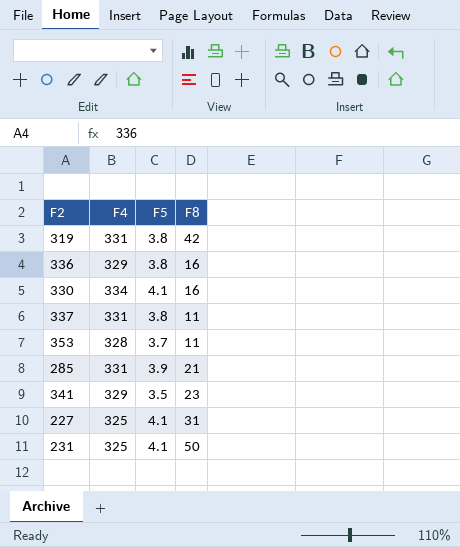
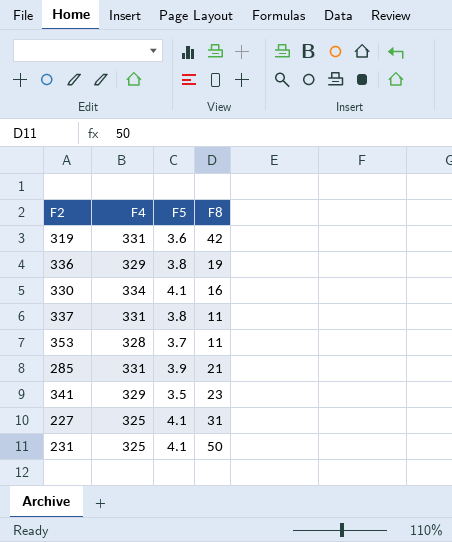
319 | F5: 3.8 -> 3.6
336 | F8: 16 -> 19

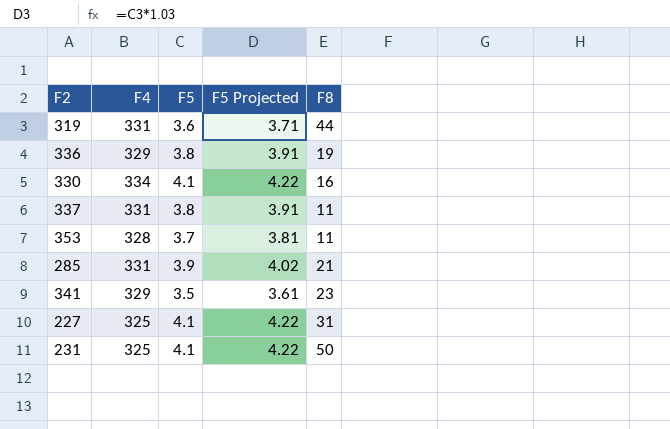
column F5 Projected | formula: none -> [F5] * 1.03
319 | F8: 42 -> 44

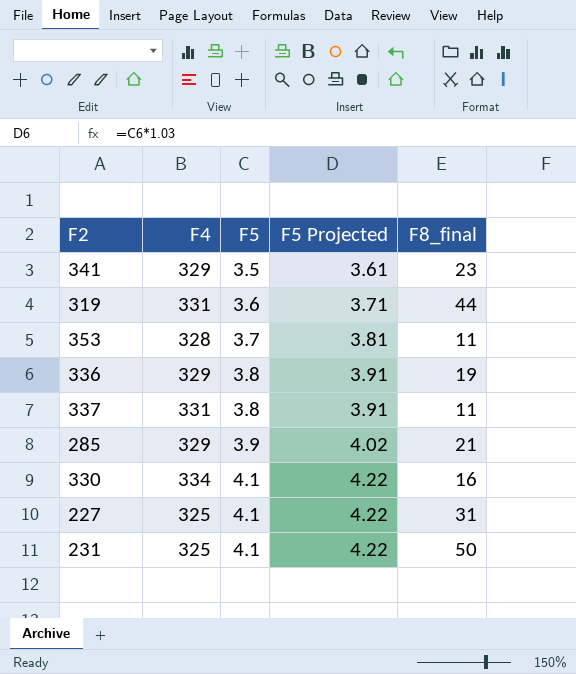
row order: none -> F5 ascending
column name: F8 -> F8_final
285 | F4: 331 -> 329

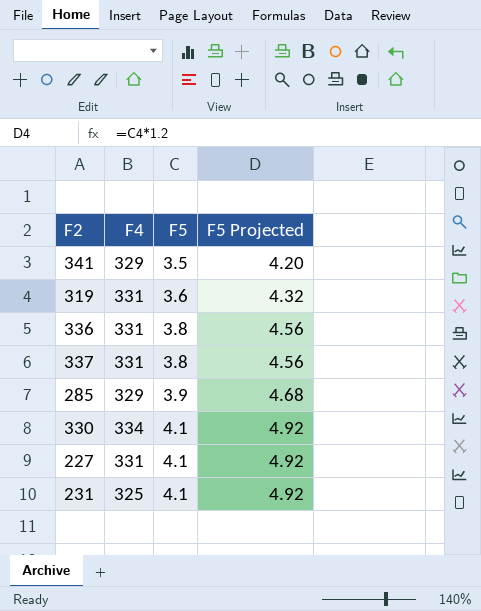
column F8_final | position: 5 -> none
column F5 Projected | formula: [F5] * 1.03 -> [F5] * 1.2
row 353: 328 | 3.7 | 3.81 | 11 -> none
336 | F4: 329 -> 331
227 | F4: 325 -> 331

